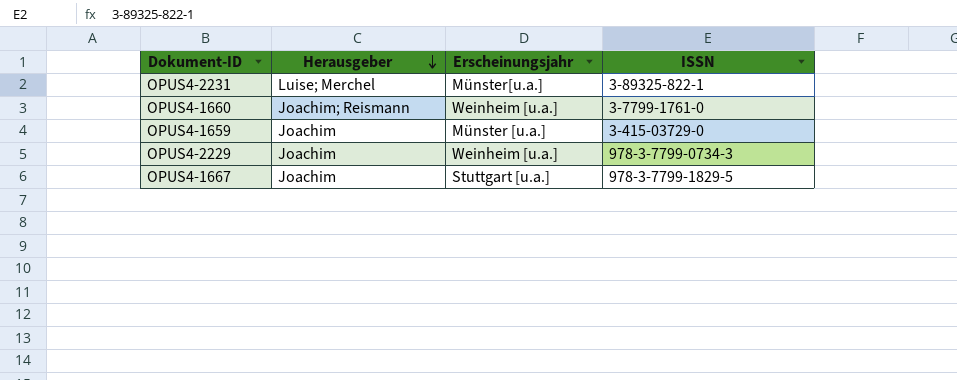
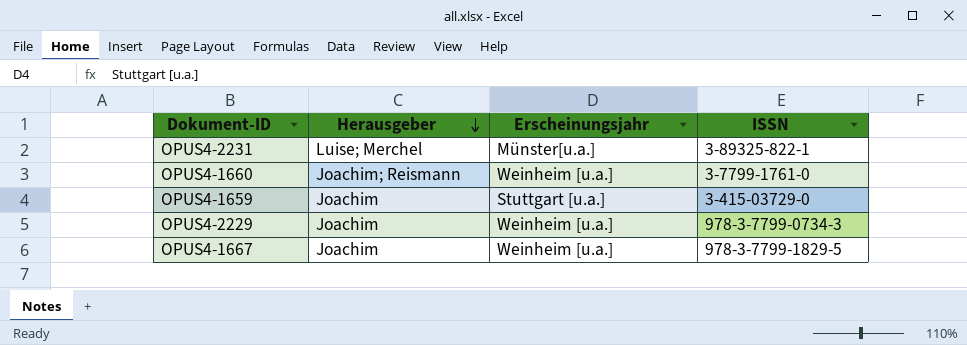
OPUS4-1659 | Erscheinungsjahr: Münster [u.a.] -> Stuttgart [u.a.]
OPUS4-1667 | Erscheinungsjahr: Stuttgart [u.a.] -> Weinheim [u.a.]

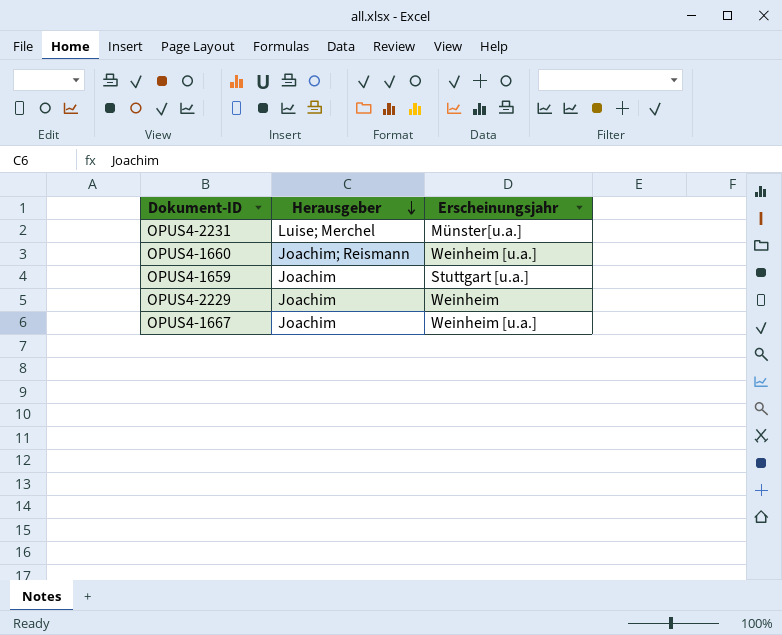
column ISSN | position: 4 -> none
OPUS4-2229 | Erscheinungsjahr: Weinheim [u.a.] -> Weinheim

